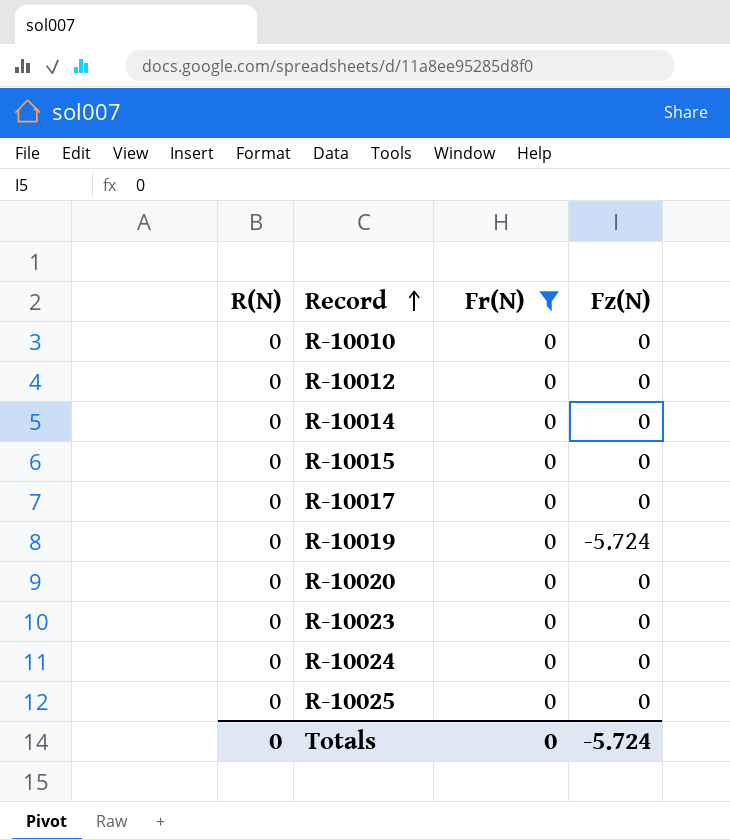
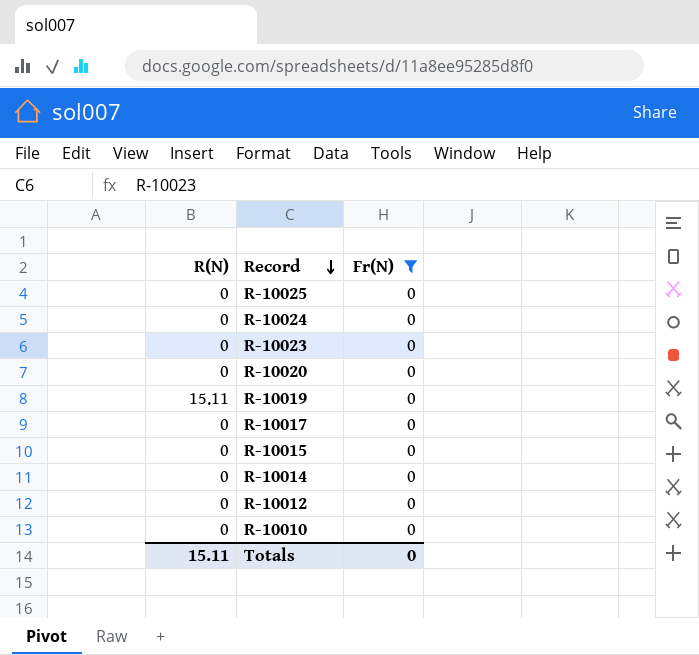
row order: Record ascending -> Record descending
column Fz(N) | position: 4 -> none
R-10019 | R(N): 0 -> 15.11
Totals | R(N): 0 -> 15.11

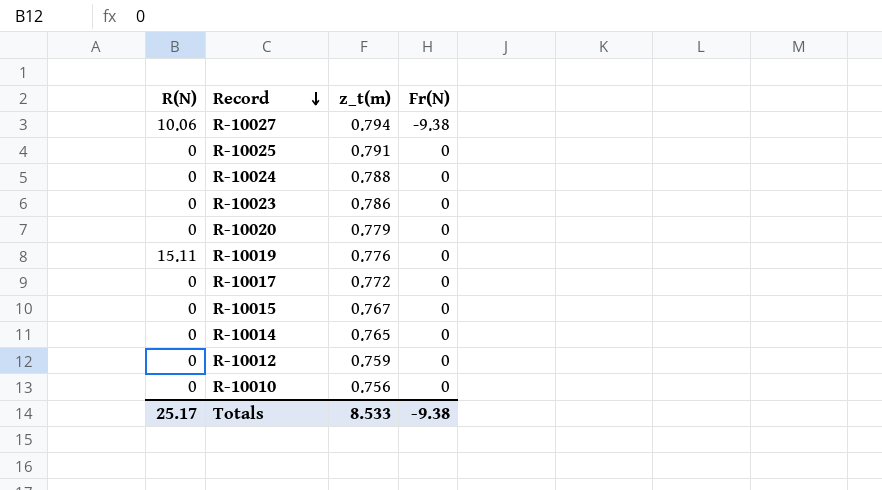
filter: Fr(N) = 0 -> none
column z_t(m) | position: none -> 3
Totals | R(N): 15.11 -> 25.17
Totals | Fr(N): 0 -> -9.38

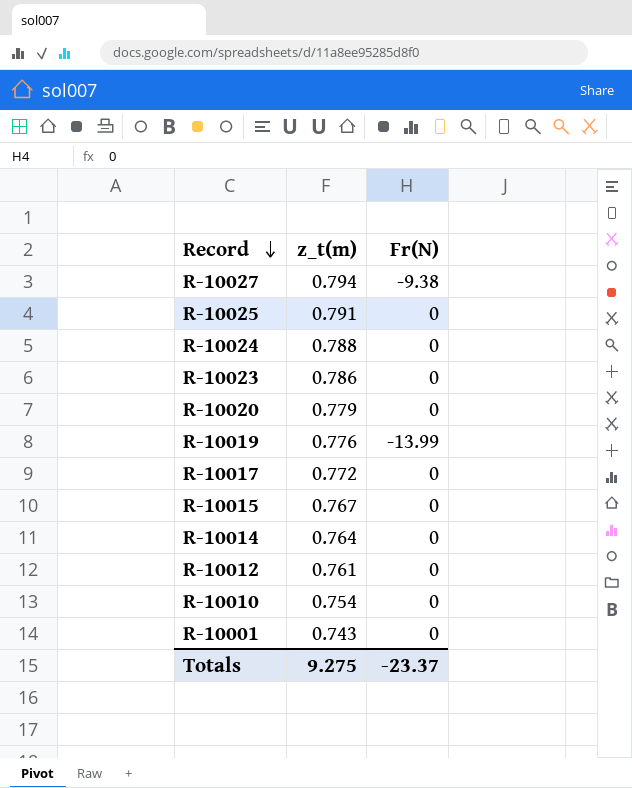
column R(N) | position: 1 -> none
R-10019 | Fr(N): 0 -> -13.99
R-10014 | z_t(m): 0.765 -> 0.764
R-10012 | z_t(m): 0.759 -> 0.761
R-10010 | z_t(m): 0.756 -> 0.754
row R-10001: none -> 0.743 | 0
Totals | z_t(m): 8.533 -> 9.275
Totals | Fr(N): -9.38 -> -23.37

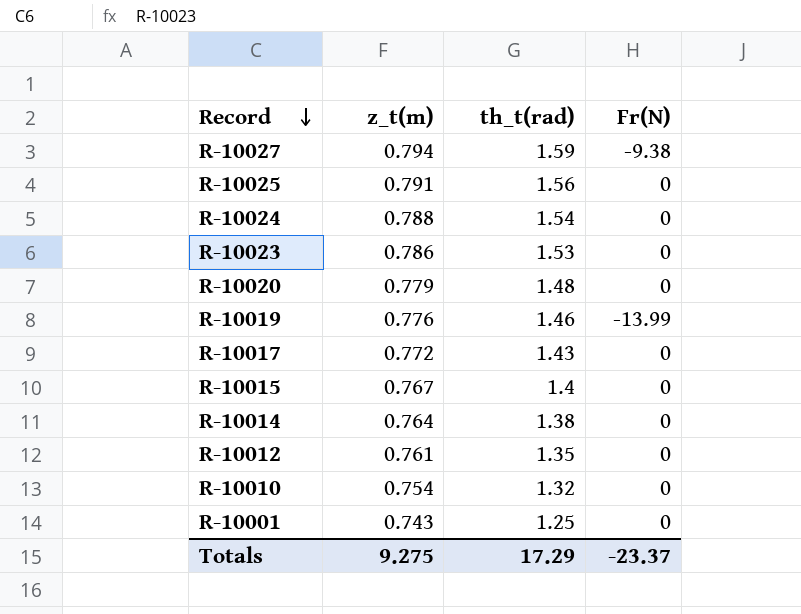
column th_t(rad) | position: none -> 3

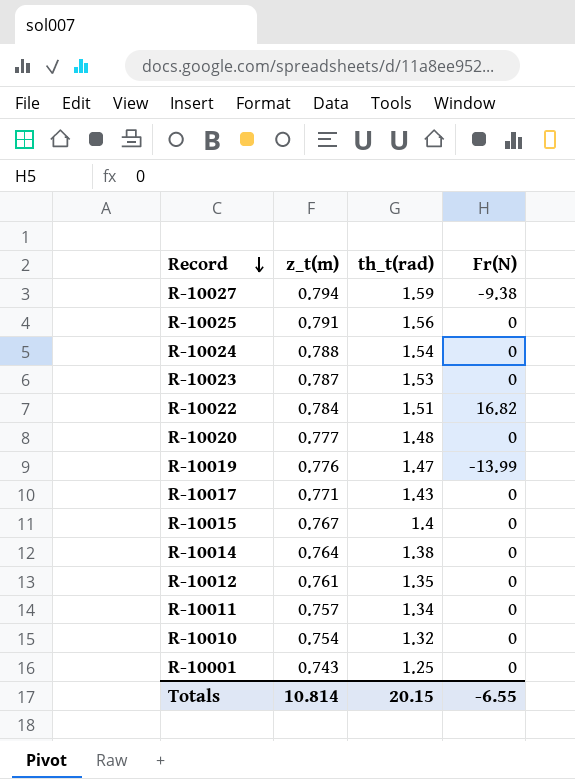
R-10023 | z_t(m): 0.786 -> 0.787
row R-10022: none -> 0.784 | 1.51 | 16.82
R-10020 | z_t(m): 0.779 -> 0.777
R-10019 | th_t(rad): 1.46 -> 1.47
R-10017 | z_t(m): 0.772 -> 0.771
row R-10011: none -> 0.757 | 1.34 | 0
Totals | z_t(m): 9.275 -> 10.814
Totals | th_t(rad): 17.29 -> 20.15
Totals | Fr(N): -23.37 -> -6.55

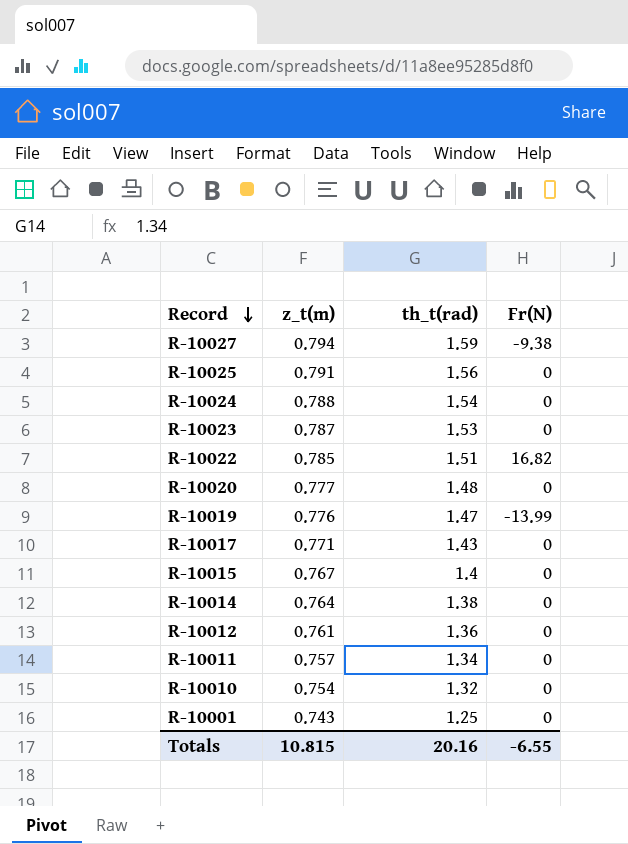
R-10022 | z_t(m): 0.784 -> 0.785
R-10012 | th_t(rad): 1.35 -> 1.36
Totals | z_t(m): 10.814 -> 10.815
Totals | th_t(rad): 20.15 -> 20.16

